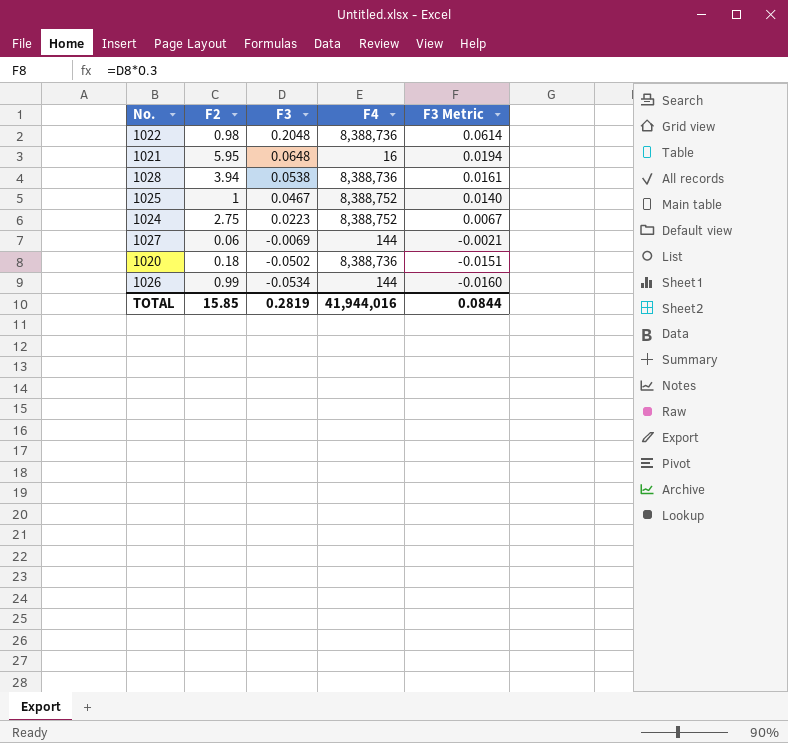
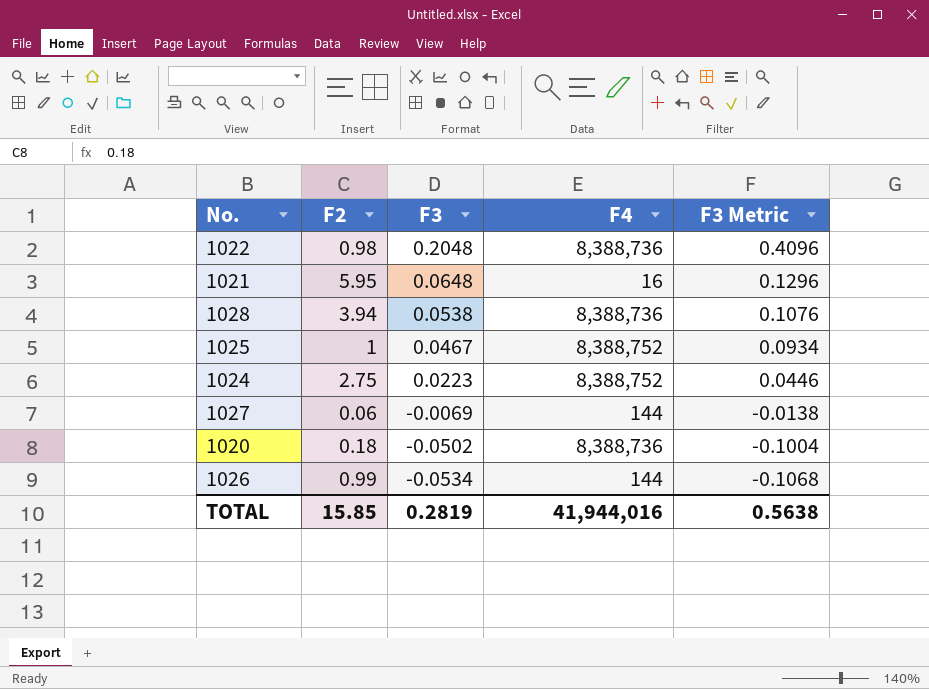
column F3 Metric | formula: [F3] * 0.3 -> [F3] * 2
TOTAL | F3 Metric: 0.0844 -> 0.5638

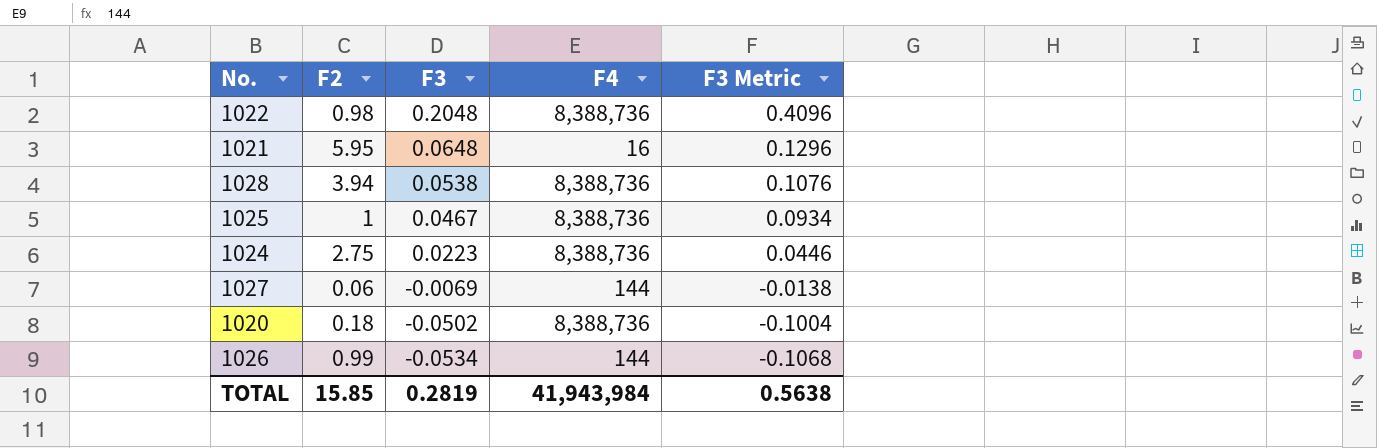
1025 | F4: 8,388,752 -> 8,388,736
1024 | F4: 8,388,752 -> 8,388,736
TOTAL | F4: 41,944,016 -> 41,943,984

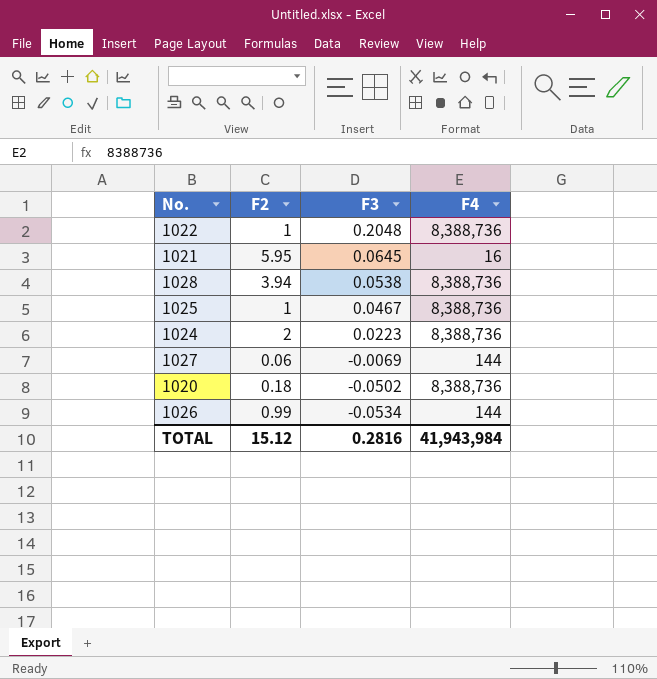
column F3 Metric | formula: [F3] * 2 -> none
1022 | F2: 0.98 -> 1
1021 | F3: 0.0648 -> 0.0645
1024 | F2: 2.75 -> 2
TOTAL | F2: 15.85 -> 15.12
TOTAL | F3: 0.2819 -> 0.2816

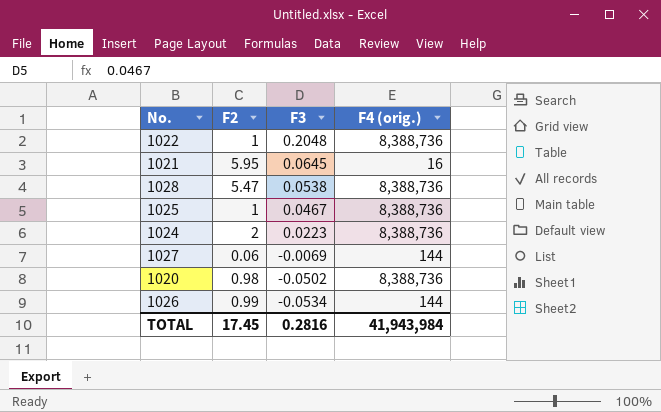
column name: F4 -> F4 (orig.)
1028 | F2: 3.94 -> 5.47
1020 | F2: 0.18 -> 0.98
TOTAL | F2: 15.12 -> 17.45

